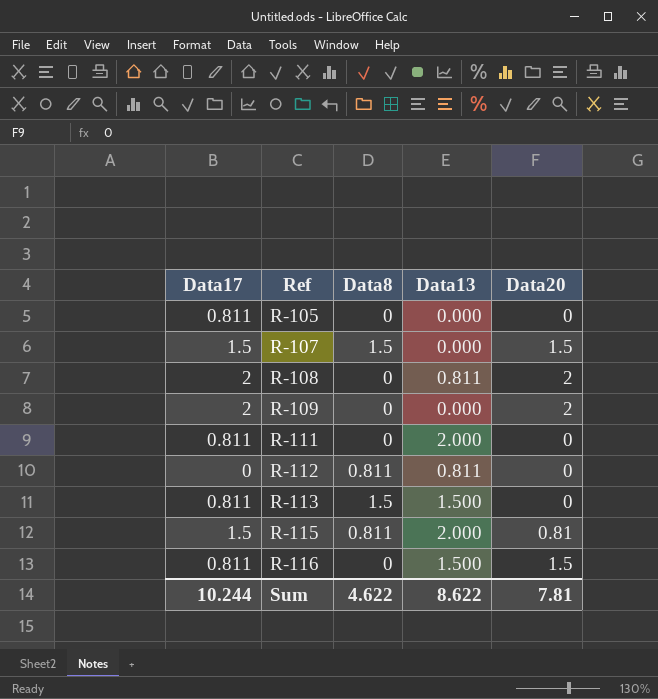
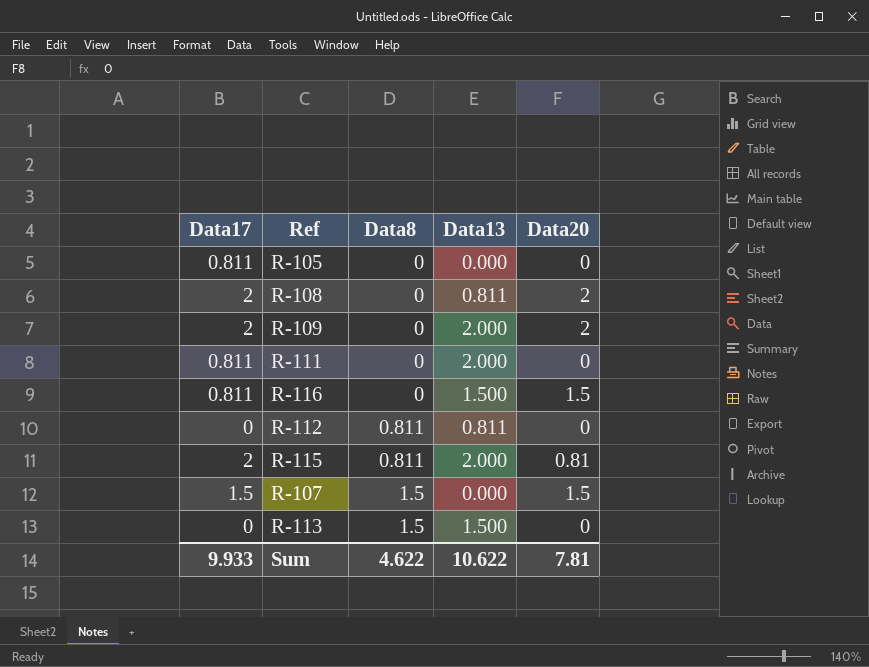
row order: Ref ascending -> Data8 ascending
R-109 | Data13: 0.000 -> 2.000
R-115 | Data17: 1.5 -> 2
R-113 | Data17: 0.811 -> 0
Sum | Data17: 10.244 -> 9.933
Sum | Data13: 8.622 -> 10.622

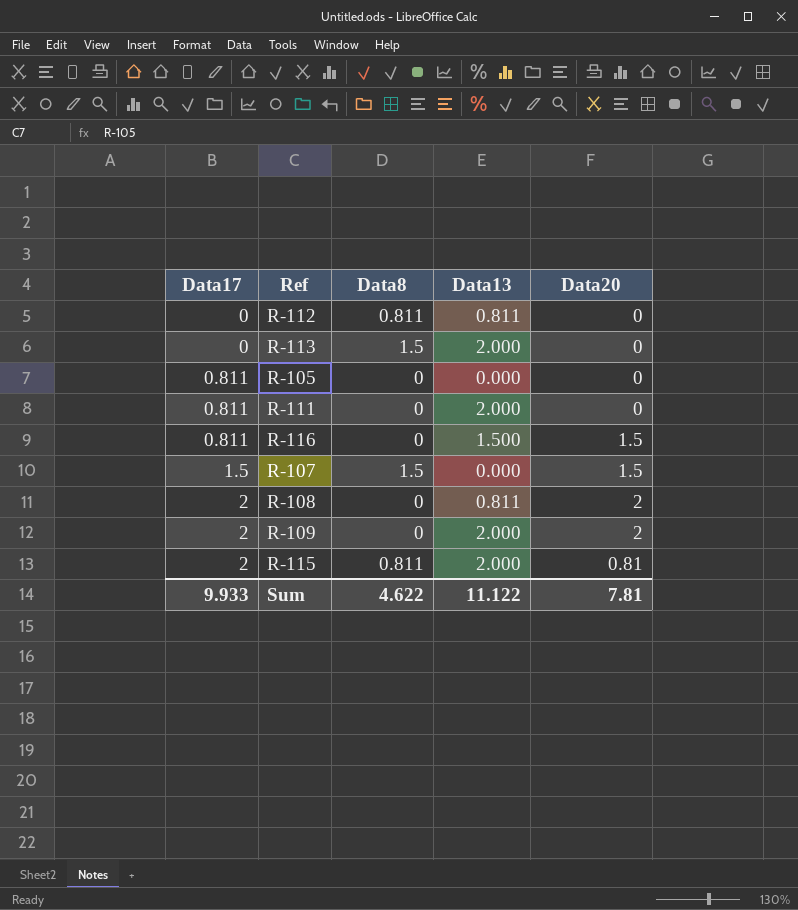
row order: Data8 ascending -> Data17 ascending
R-113 | Data13: 1.500 -> 2.000
Sum | Data13: 10.622 -> 11.122

